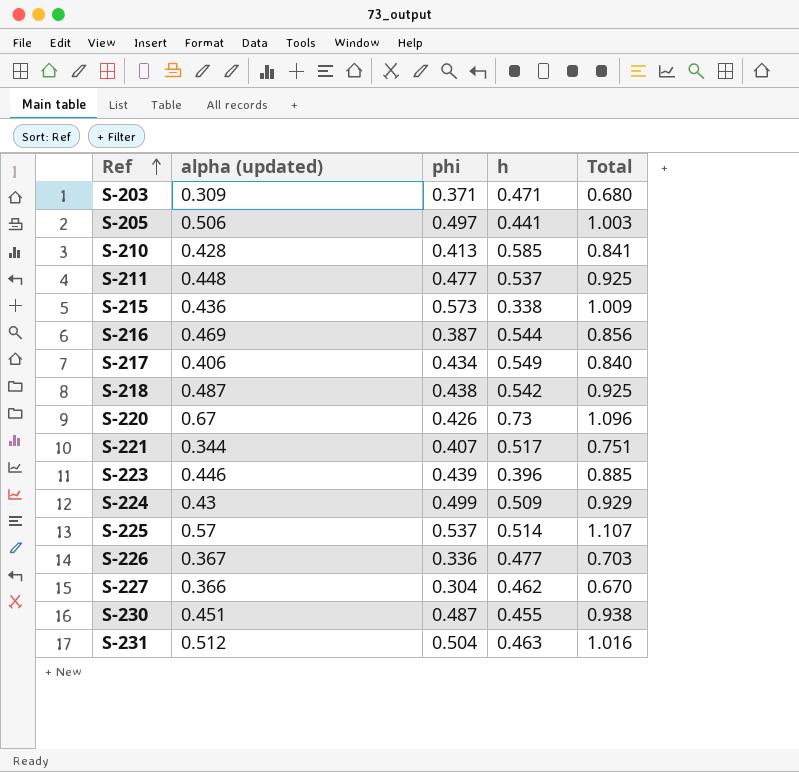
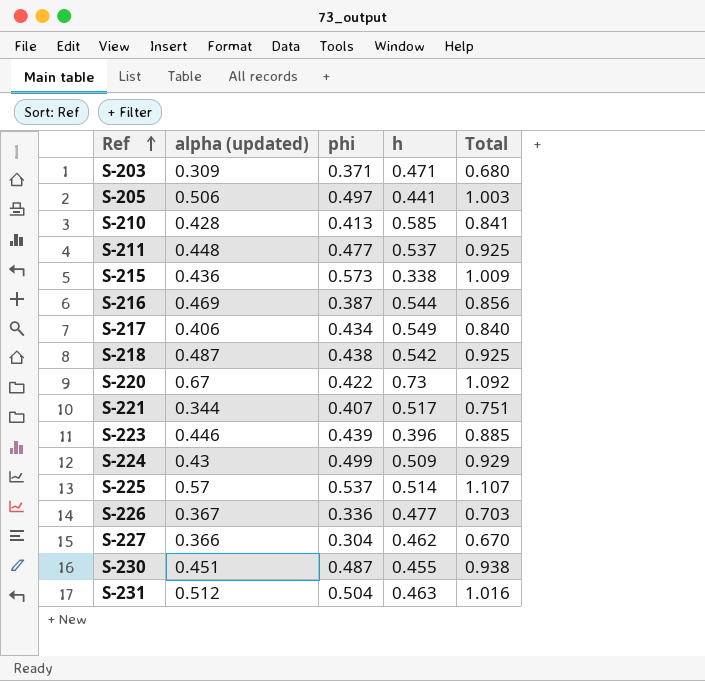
S-220 | phi: 0.426 -> 0.422
S-220 | Total: 1.096 -> 1.092

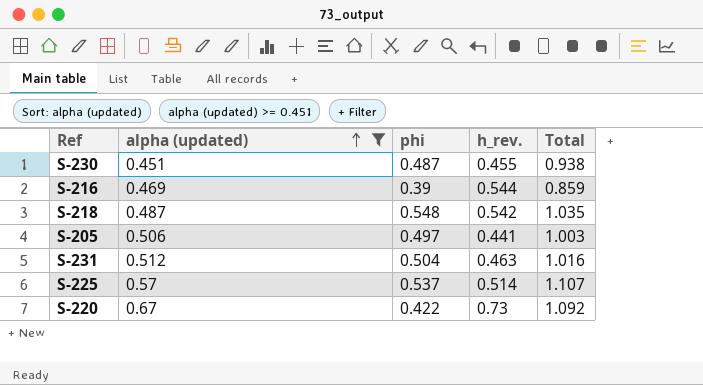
filter: none -> alpha (updated) >= 0.451
row order: Ref ascending -> alpha (updated) ascending
column name: h -> h_rev.
S-216 | phi: 0.387 -> 0.39
S-216 | Total: 0.856 -> 0.859
S-218 | phi: 0.438 -> 0.548
S-218 | Total: 0.925 -> 1.035

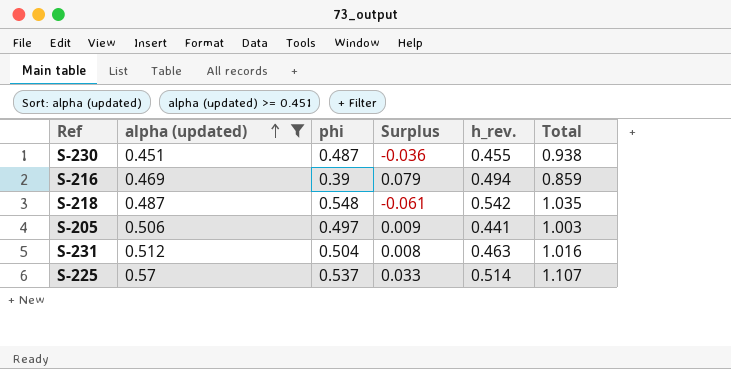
column Surplus | formula: none -> [alpha (updated)] - [phi]
row S-220: 0.67 | 0.422 | 0.73 | 1.092 -> none
S-216 | h_rev.: 0.544 -> 0.494

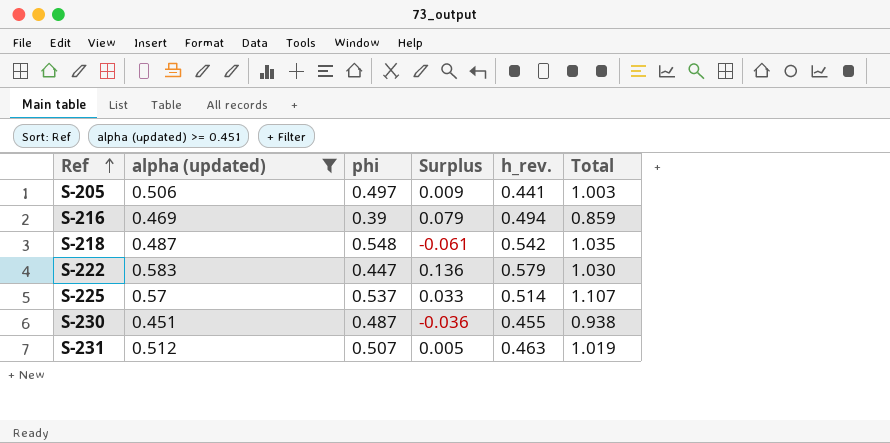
row order: alpha (updated) ascending -> Ref ascending
row S-222: none -> 0.583 | 0.447 | 0.136 | 0.579 | 1.030
S-231 | phi: 0.504 -> 0.507
S-231 | Surplus: 0.008 -> 0.005
S-231 | Total: 1.016 -> 1.019

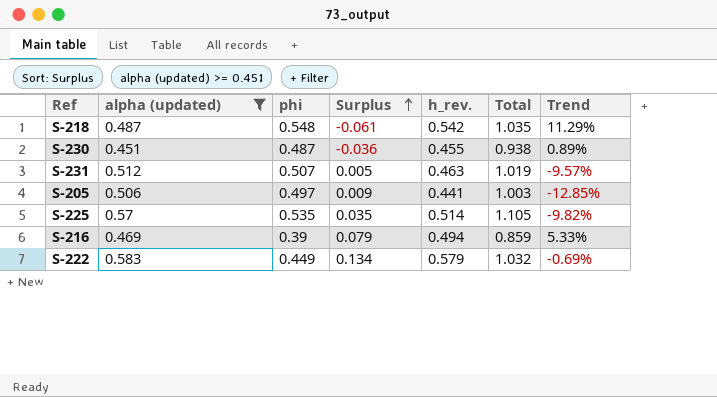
row order: Ref ascending -> Surplus ascending
column Trend | formula: none -> ([h_rev.] - [alpha (updated)]) / [alpha (updated)]
S-225 | phi: 0.537 -> 0.535
S-225 | Surplus: 0.033 -> 0.035
S-225 | Total: 1.107 -> 1.105
S-222 | phi: 0.447 -> 0.449
S-222 | Surplus: 0.136 -> 0.134
S-222 | Total: 1.030 -> 1.032

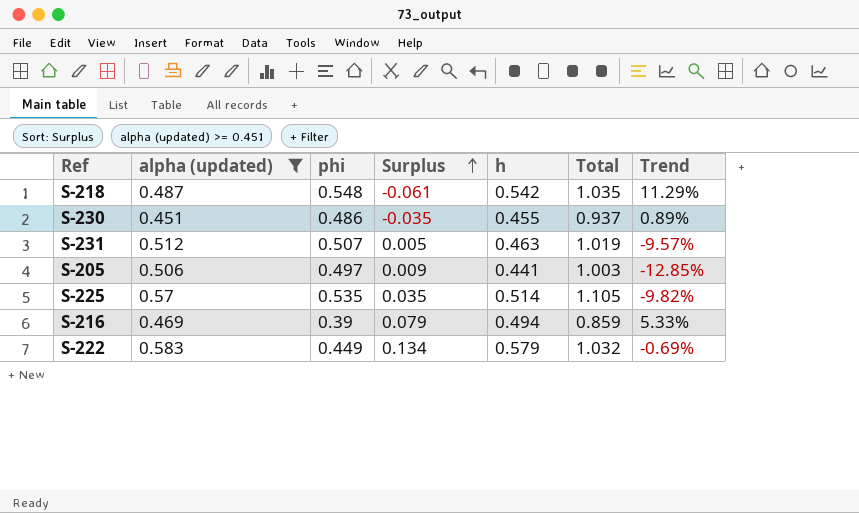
column name: h_rev. -> h
S-230 | phi: 0.487 -> 0.486
S-230 | Surplus: -0.036 -> -0.035
S-230 | Total: 0.938 -> 0.937

